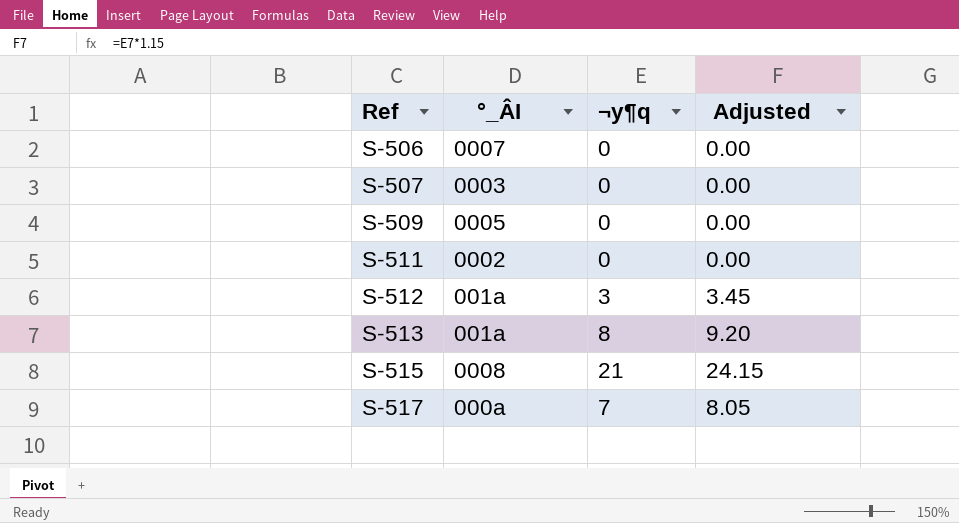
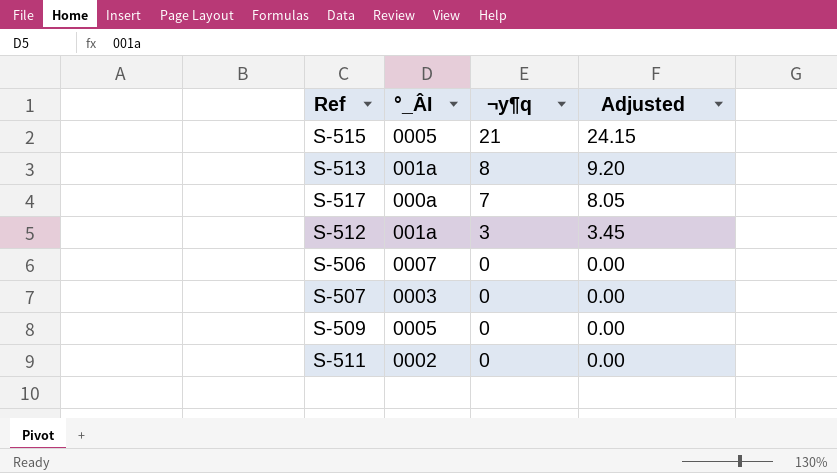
row order: Ref ascending -> ¬y¶q descending
S-515 | °_ÂI: 0008 -> 0005

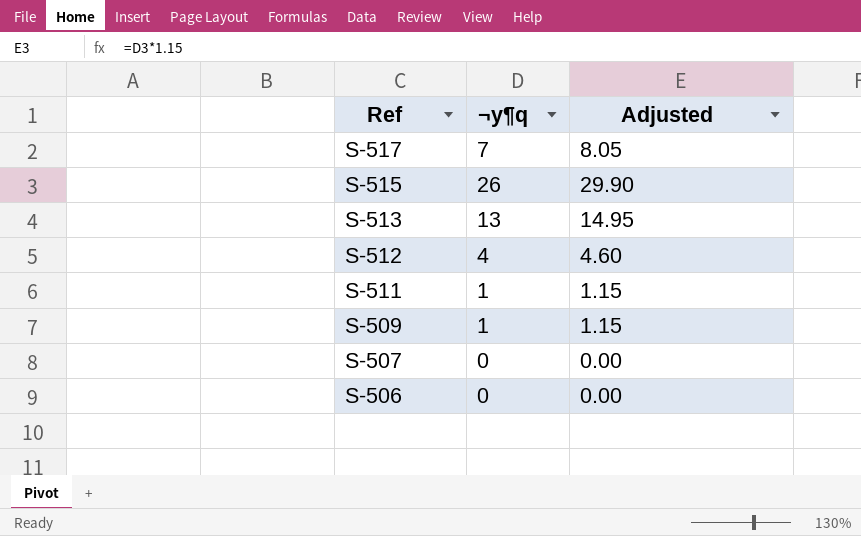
row order: ¬y¶q descending -> Ref descending
column °_ÂI | position: 2 -> none
S-515 | ¬y¶q: 21 -> 26
S-515 | Adjusted: 24.15 -> 29.90
S-513 | ¬y¶q: 8 -> 13
S-513 | Adjusted: 9.20 -> 14.95
S-512 | ¬y¶q: 3 -> 4
S-512 | Adjusted: 3.45 -> 4.60
S-511 | ¬y¶q: 0 -> 1
S-511 | Adjusted: 0.00 -> 1.15
S-509 | ¬y¶q: 0 -> 1
S-509 | Adjusted: 0.00 -> 1.15

